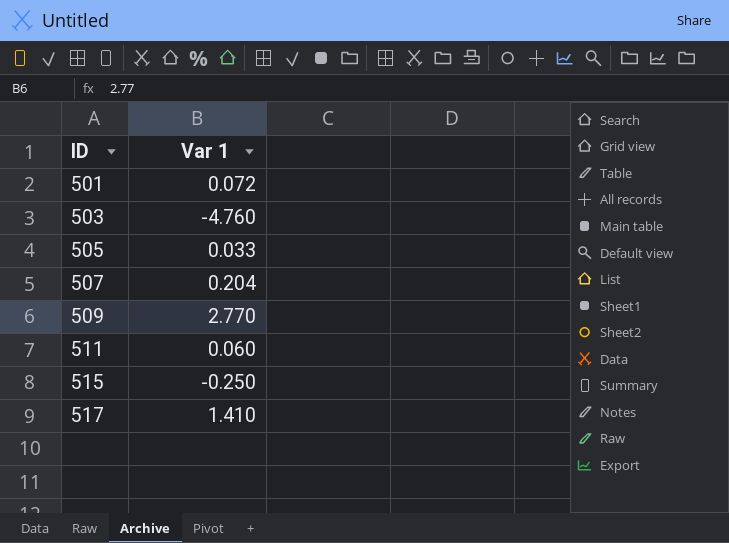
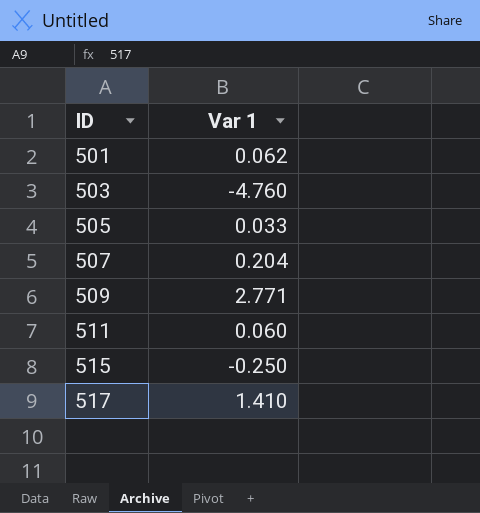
501 | Var 1: 0.072 -> 0.062
509 | Var 1: 2.770 -> 2.771

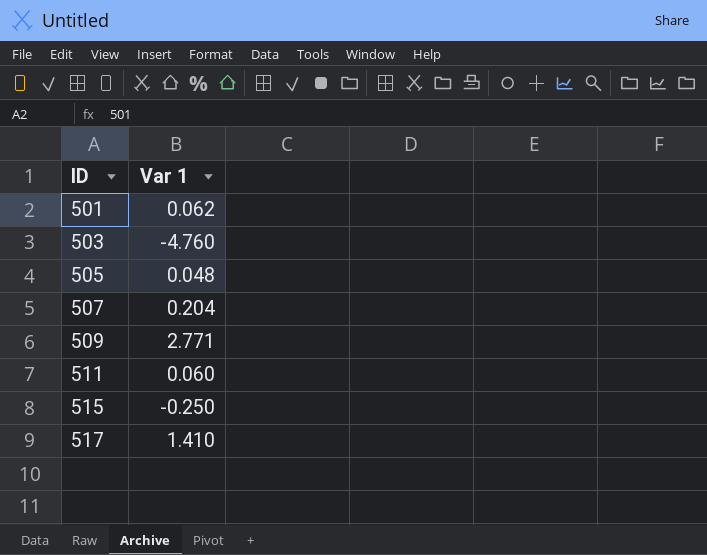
505 | Var 1: 0.033 -> 0.048

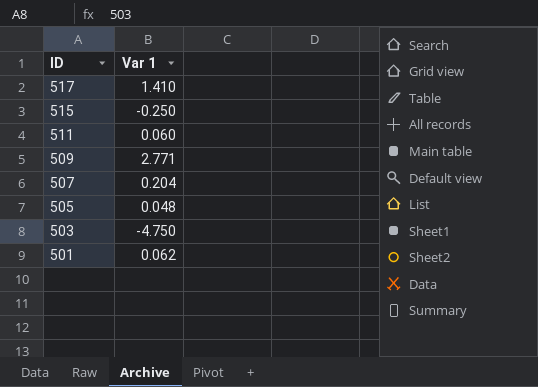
row order: ID ascending -> ID descending
503 | Var 1: -4.760 -> -4.750

